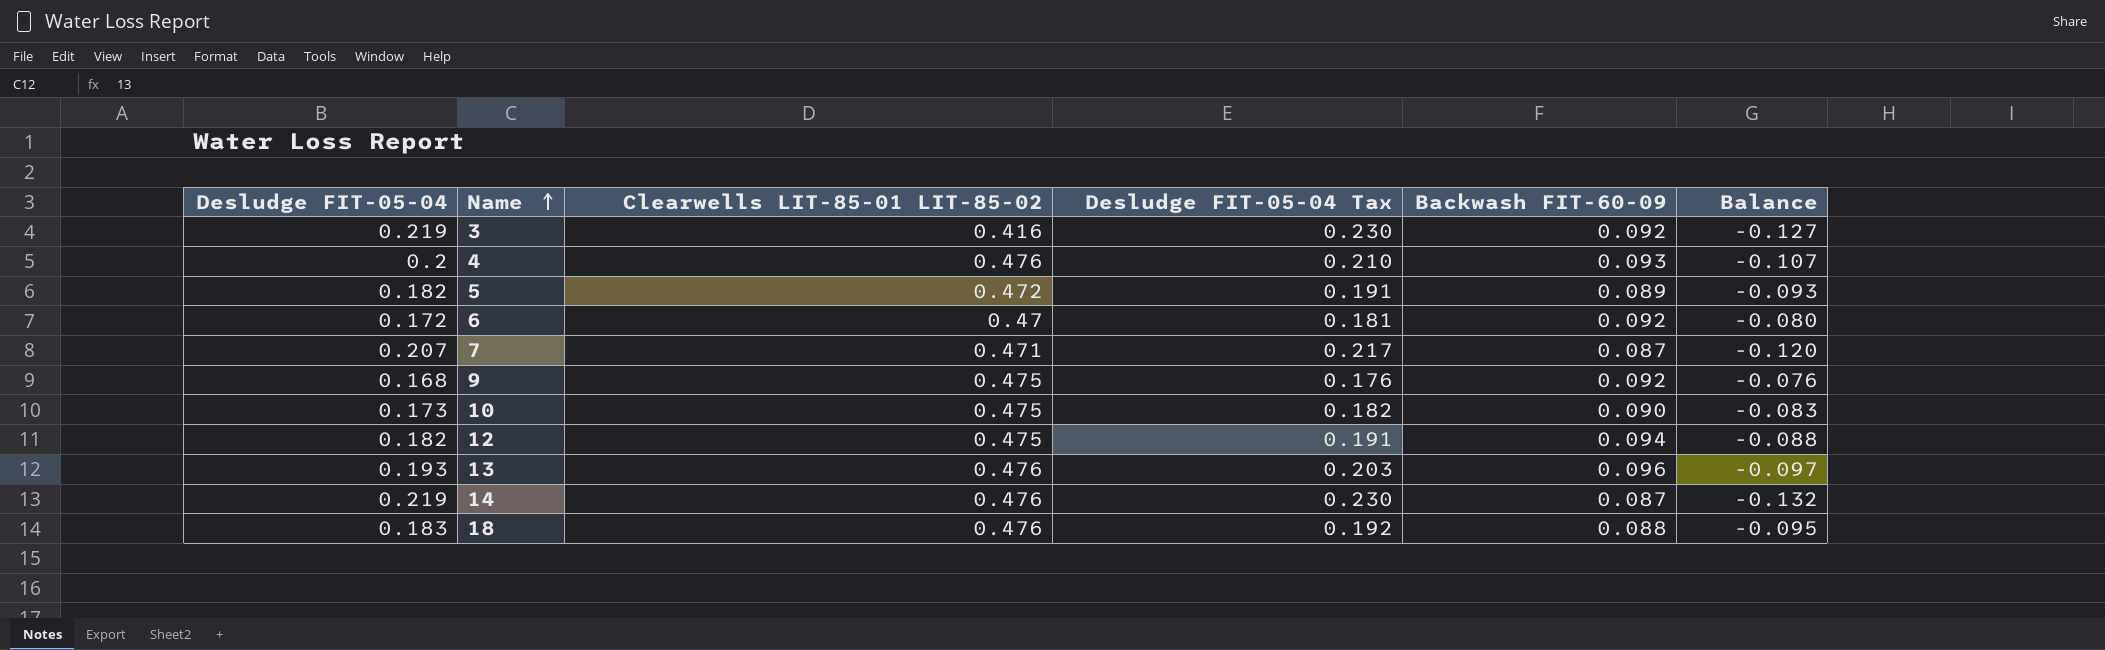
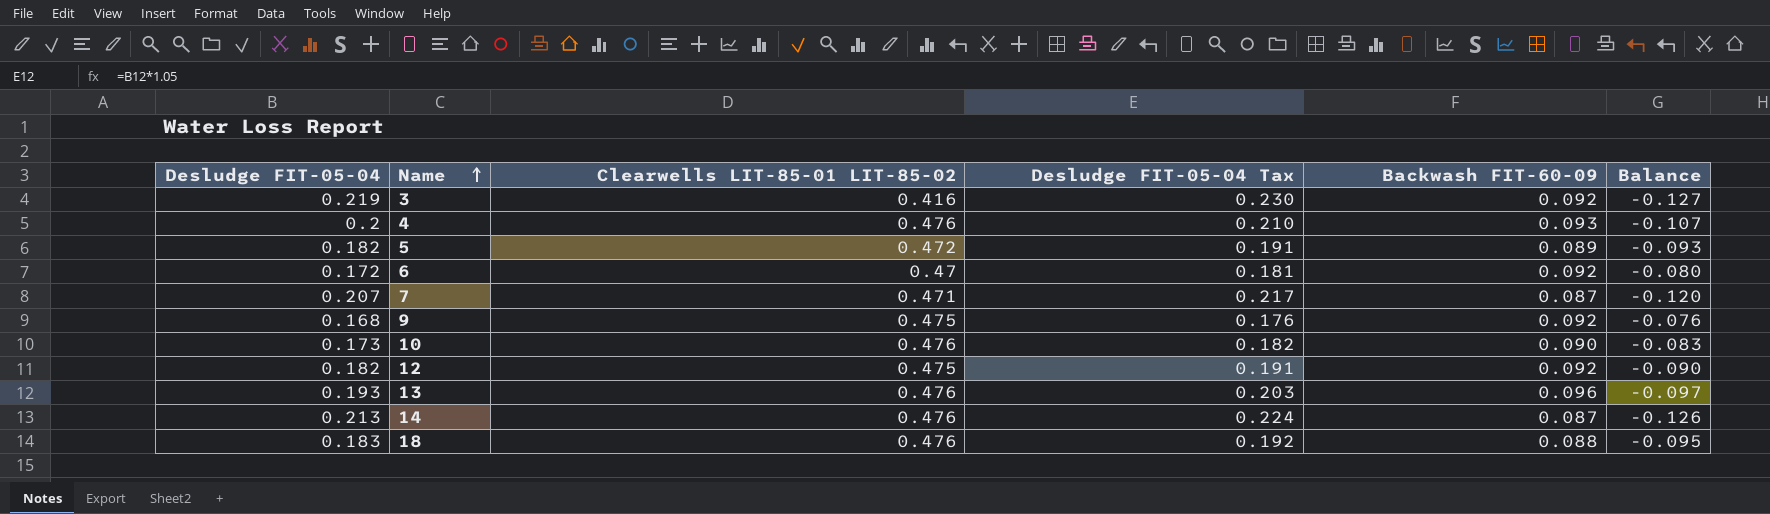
10 | Clearwells LIT-85-01 LIT-85-02: 0.475 -> 0.476
12 | Backwash FIT-60-09: 0.094 -> 0.092
12 | Balance: -0.088 -> -0.090
14 | Desludge FIT-05-04: 0.219 -> 0.213
14 | Desludge FIT-05-04 Tax: 0.230 -> 0.224
14 | Balance: -0.132 -> -0.126

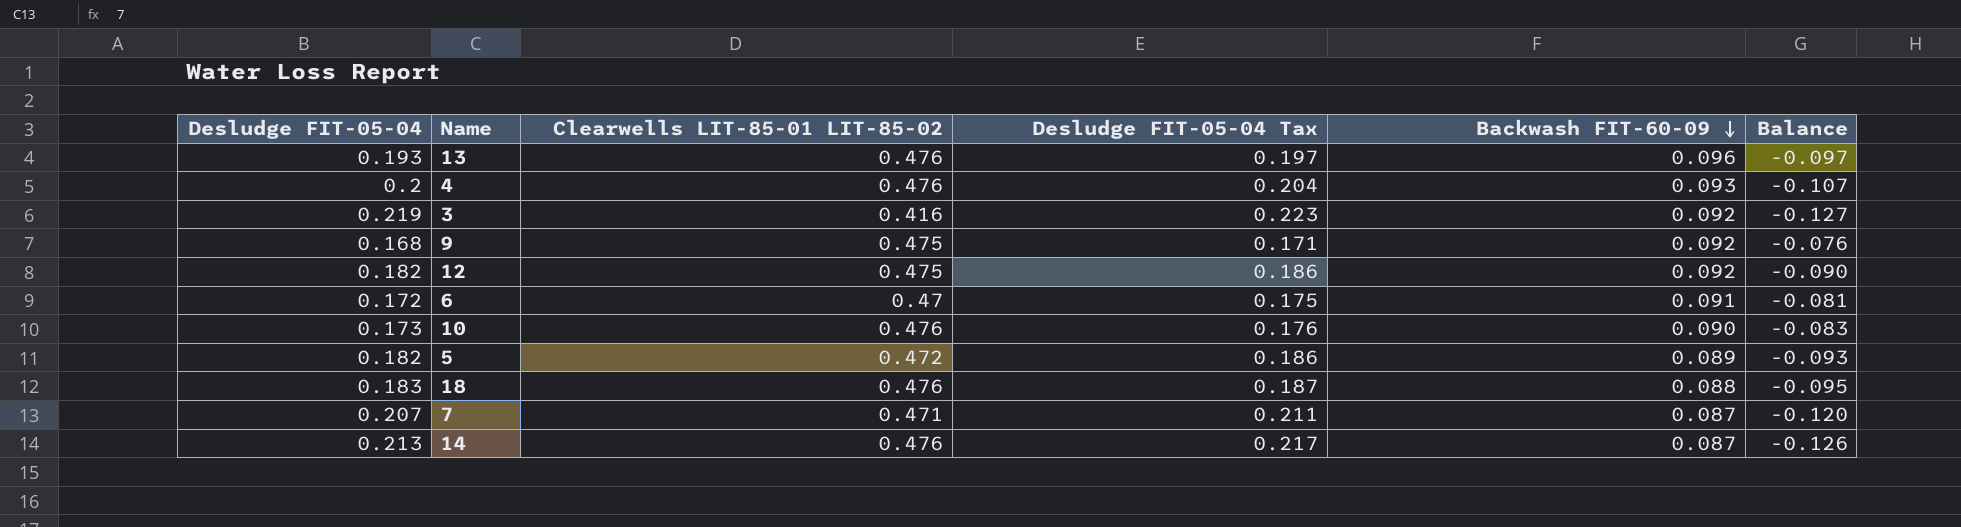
row order: Name ascending -> Backwash FIT-60-09 descending
column Desludge FIT-05-04 Tax | formula: [Desludge FIT-05-04] * 1.05 -> [Desludge FIT-05-04] * 1.02
6 | Backwash FIT-60-09: 0.092 -> 0.091
6 | Balance: -0.080 -> -0.081

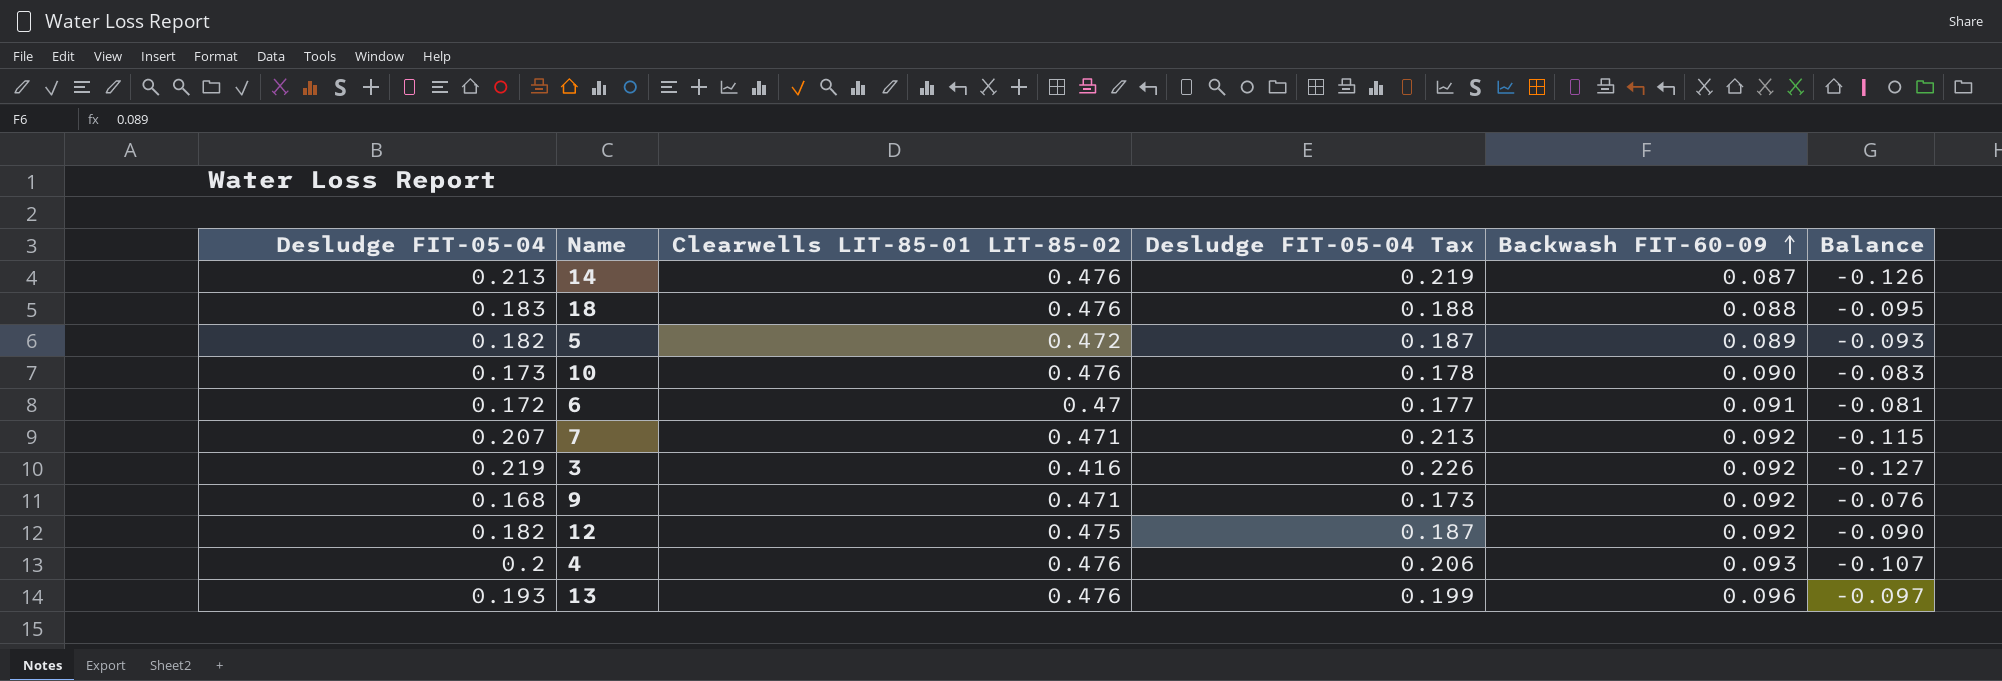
row order: Backwash FIT-60-09 descending -> Backwash FIT-60-09 ascending
column Desludge FIT-05-04 Tax | formula: [Desludge FIT-05-04] * 1.02 -> [Desludge FIT-05-04] * 1.03
7 | Backwash FIT-60-09: 0.087 -> 0.092
7 | Balance: -0.120 -> -0.115
9 | Clearwells LIT-85-01 LIT-85-02: 0.475 -> 0.471

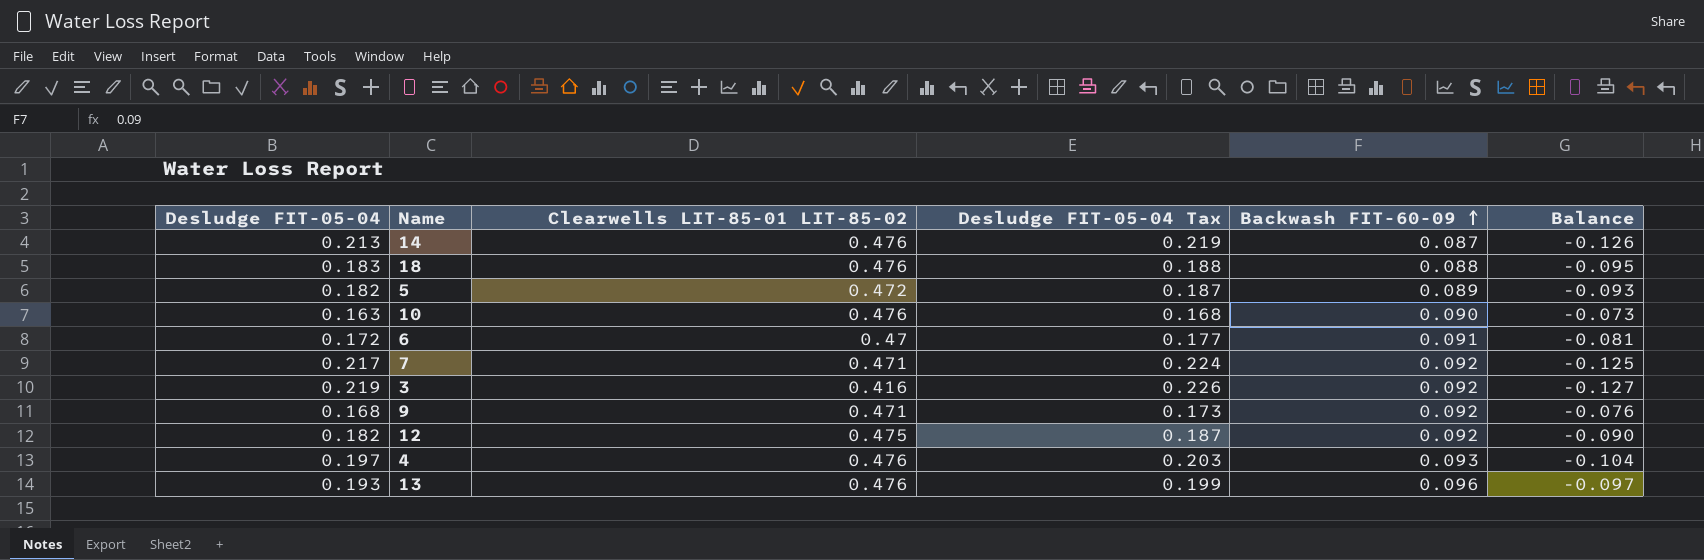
10 | Desludge FIT-05-04: 0.173 -> 0.163
10 | Desludge FIT-05-04 Tax: 0.178 -> 0.168
10 | Balance: -0.083 -> -0.073
7 | Desludge FIT-05-04: 0.207 -> 0.217
7 | Desludge FIT-05-04 Tax: 0.213 -> 0.224
7 | Balance: -0.115 -> -0.125
4 | Desludge FIT-05-04: 0.2 -> 0.197
4 | Desludge FIT-05-04 Tax: 0.206 -> 0.203
4 | Balance: -0.107 -> -0.104

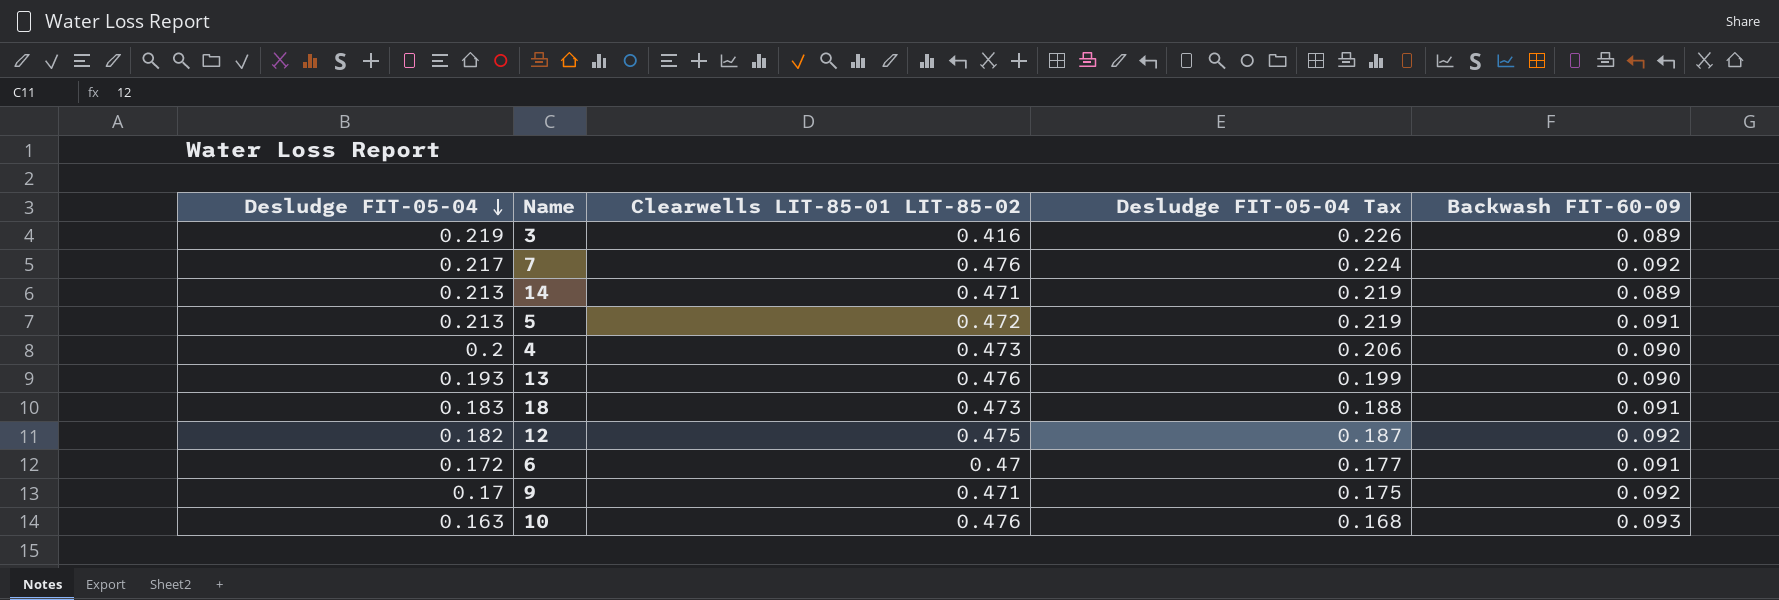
row order: Backwash FIT-60-09 ascending -> Desludge FIT-05-04 descending
column Balance | formula: [Backwash FIT-60-09] - [Desludge FIT-05-04] -> none
3 | Backwash FIT-60-09: 0.092 -> 0.089
7 | Clearwells LIT-85-01 LIT-85-02: 0.471 -> 0.476
14 | Clearwells LIT-85-01 LIT-85-02: 0.476 -> 0.471
14 | Backwash FIT-60-09: 0.087 -> 0.089
5 | Desludge FIT-05-04: 0.182 -> 0.213
5 | Desludge FIT-05-04 Tax: 0.187 -> 0.219
5 | Backwash FIT-60-09: 0.089 -> 0.091
4 | Desludge FIT-05-04: 0.197 -> 0.2
4 | Clearwells LIT-85-01 LIT-85-02: 0.476 -> 0.473
4 | Desludge FIT-05-04 Tax: 0.203 -> 0.206
4 | Backwash FIT-60-09: 0.093 -> 0.090
13 | Backwash FIT-60-09: 0.096 -> 0.090
18 | Clearwells LIT-85-01 LIT-85-02: 0.476 -> 0.473
18 | Backwash FIT-60-09: 0.088 -> 0.091
9 | Desludge FIT-05-04: 0.168 -> 0.17
9 | Desludge FIT-05-04 Tax: 0.173 -> 0.175
10 | Backwash FIT-60-09: 0.090 -> 0.093

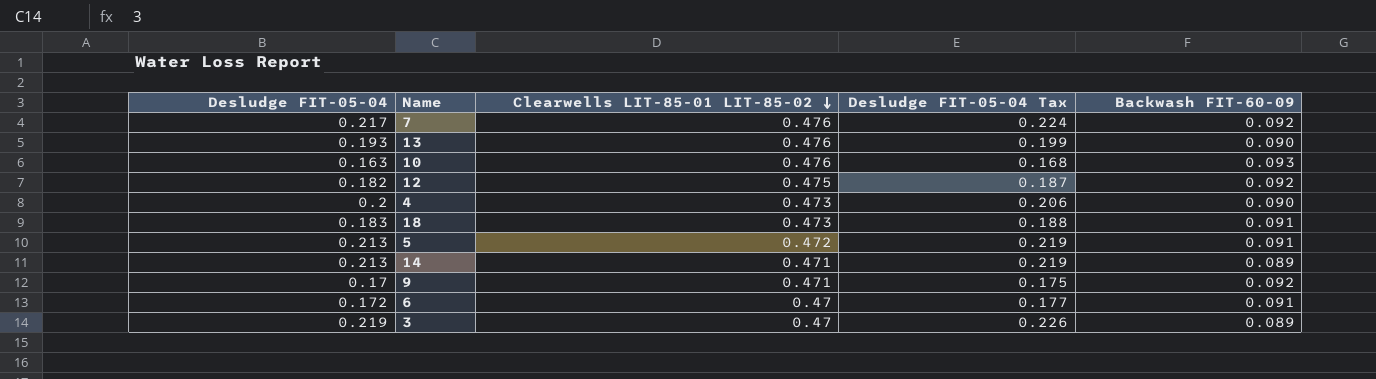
row order: Desludge FIT-05-04 descending -> Clearwells LIT-85-01 LIT-85-02 descending
3 | Clearwells LIT-85-01 LIT-85-02: 0.416 -> 0.47

